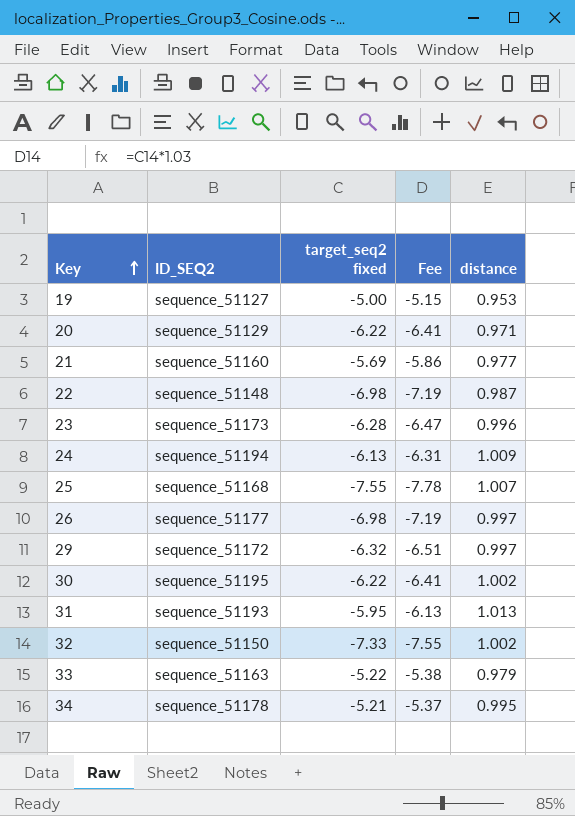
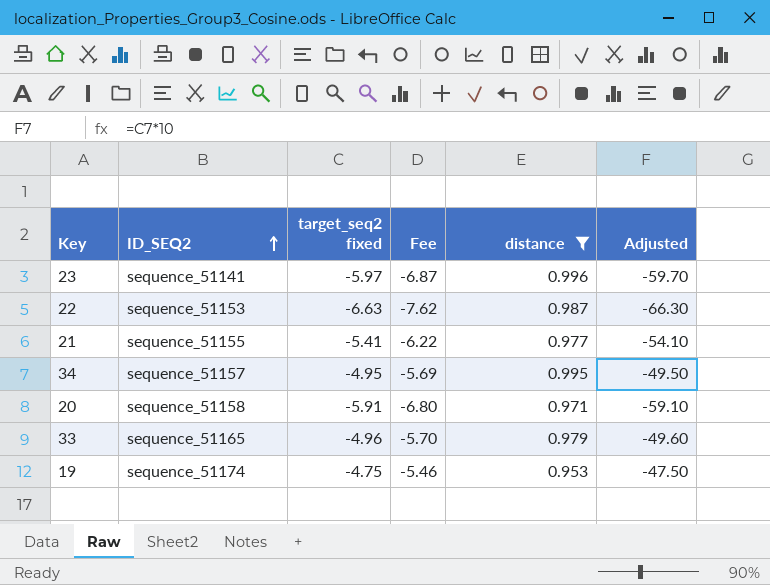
filter: none -> distance <= 0.996
row order: Key ascending -> ID_SEQ2 ascending
column Fee | formula: [target_seq2 fixed] * 1.03 -> [target_seq2 fixed] * 1.15
column Adjusted | formula: none -> [target_seq2 fixed] * 10
23 | ID_SEQ2: sequence_51173 -> sequence_51141
23 | target_seq2 fixed: -6.28 -> -5.97
22 | ID_SEQ2: sequence_51148 -> sequence_51153
22 | target_seq2 fixed: -6.98 -> -6.63
21 | ID_SEQ2: sequence_51160 -> sequence_51155
21 | target_seq2 fixed: -5.69 -> -5.41
34 | ID_SEQ2: sequence_51178 -> sequence_51157
34 | target_seq2 fixed: -5.21 -> -4.95
20 | ID_SEQ2: sequence_51129 -> sequence_51158
20 | target_seq2 fixed: -6.22 -> -5.91
33 | ID_SEQ2: sequence_51163 -> sequence_51165
33 | target_seq2 fixed: -5.22 -> -4.96
19 | ID_SEQ2: sequence_51127 -> sequence_51174
19 | target_seq2 fixed: -5.00 -> -4.75

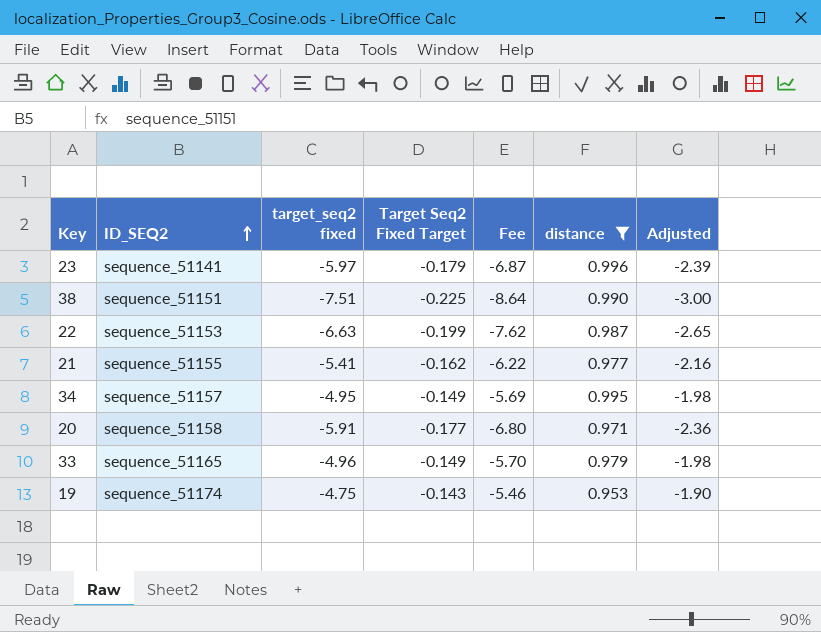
column Target Seq2 Fixed Target | formula: none -> [target_seq2 fixed] * 0.03
column Adjusted | formula: [target_seq2 fixed] * 10 -> [target_seq2 fixed] * 0.4
row 38: none -> sequence_51151 | -7.51 | -0.225 | -8.64 | 0.990 | -3.00

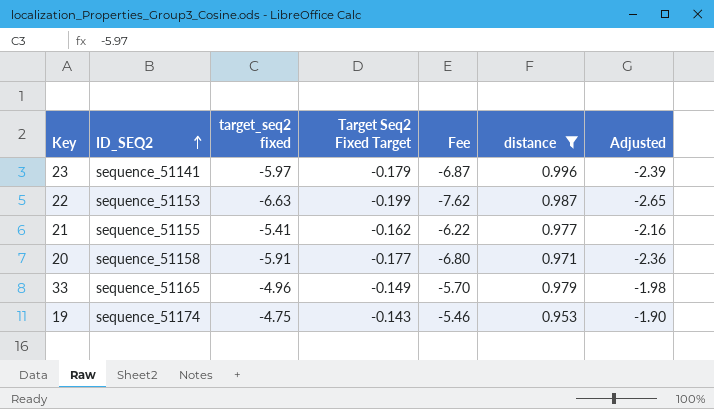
row 38: sequence_51151 | -7.51 | -0.225 | -8.64 | 0.990 | -3.00 -> none
row 34: sequence_51157 | -4.95 | -0.149 | -5.69 | 0.995 | -1.98 -> none

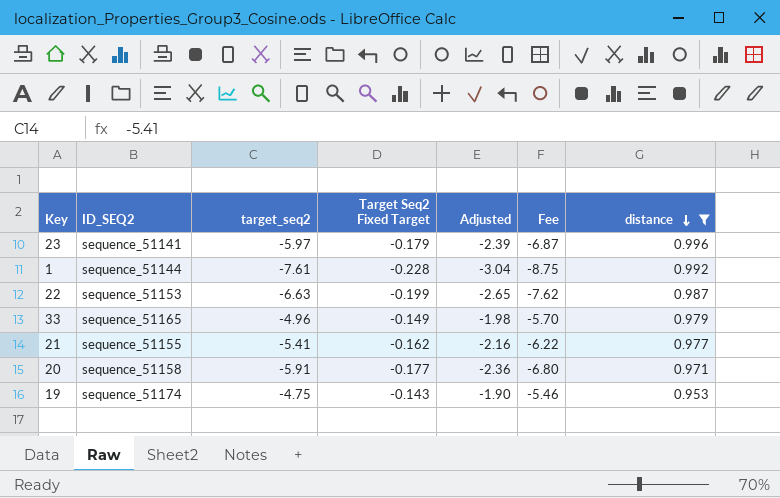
row order: ID_SEQ2 ascending -> distance descending
column name: target_seq2 fixed -> target_seq2
column Adjusted | position: 7 -> 5
row 1: none -> sequence_51144 | -7.61 | -0.228 | -3.04 | -8.75 | 0.992

